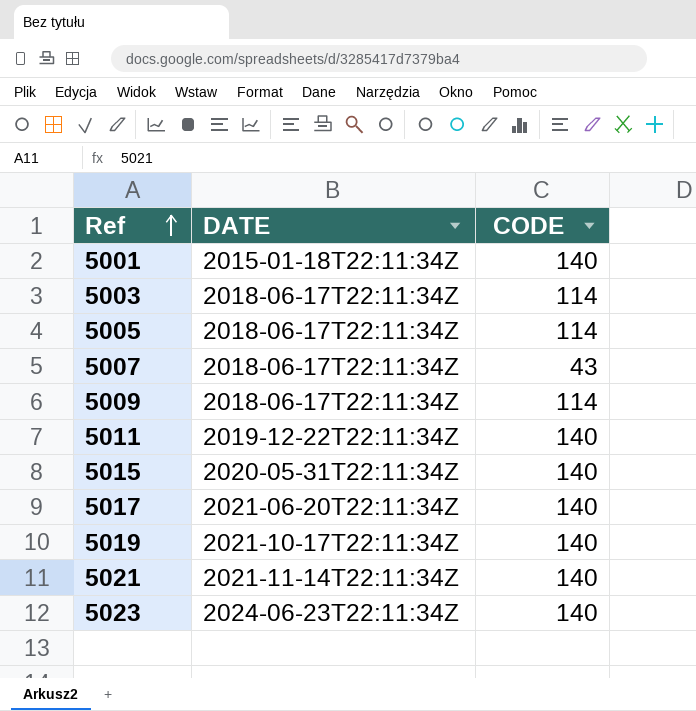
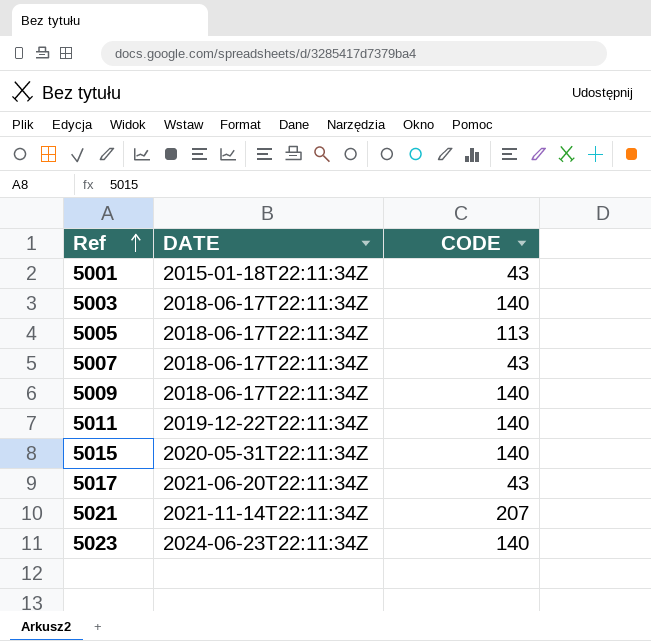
row 5019: 2021-10-17T22:11:34Z | 140 -> none
5001 | CODE: 140 -> 43
5003 | CODE: 114 -> 140
5005 | CODE: 114 -> 113
5009 | CODE: 114 -> 140
5017 | CODE: 140 -> 43
5021 | CODE: 140 -> 207

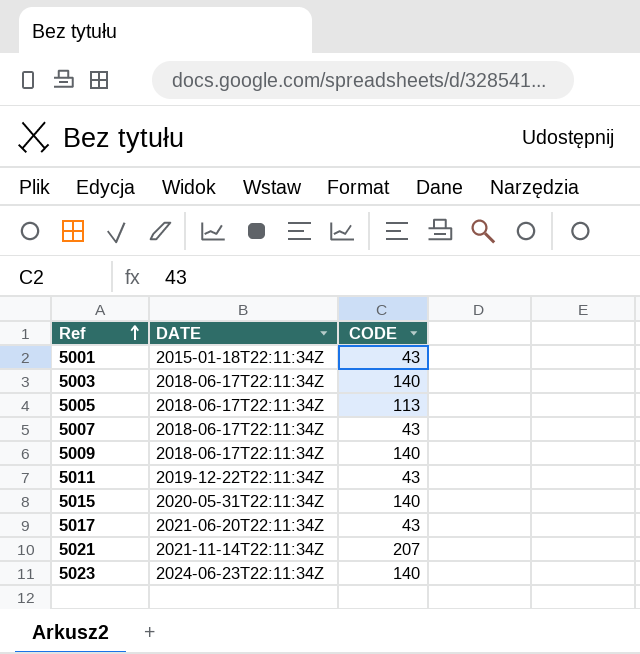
5011 | CODE: 140 -> 43

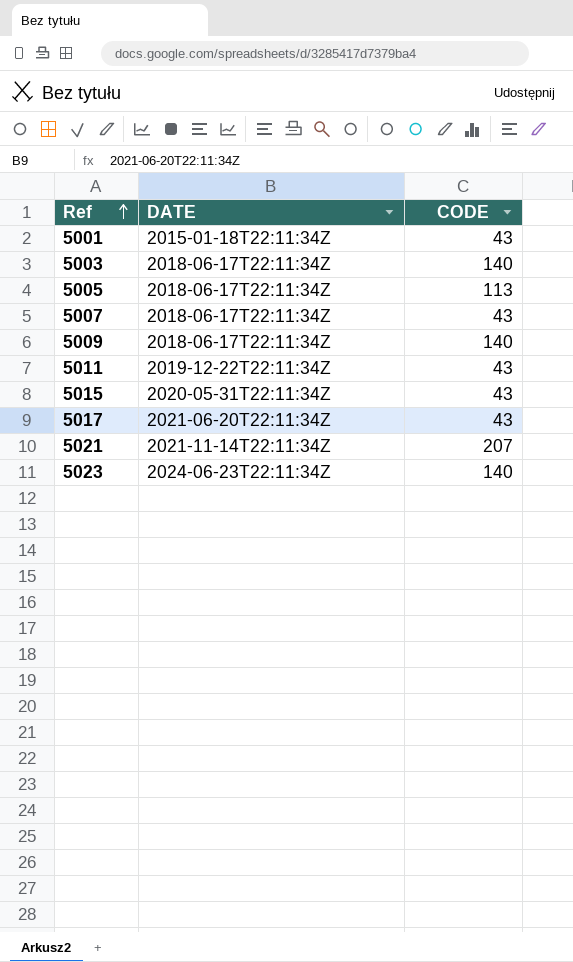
5015 | CODE: 140 -> 43

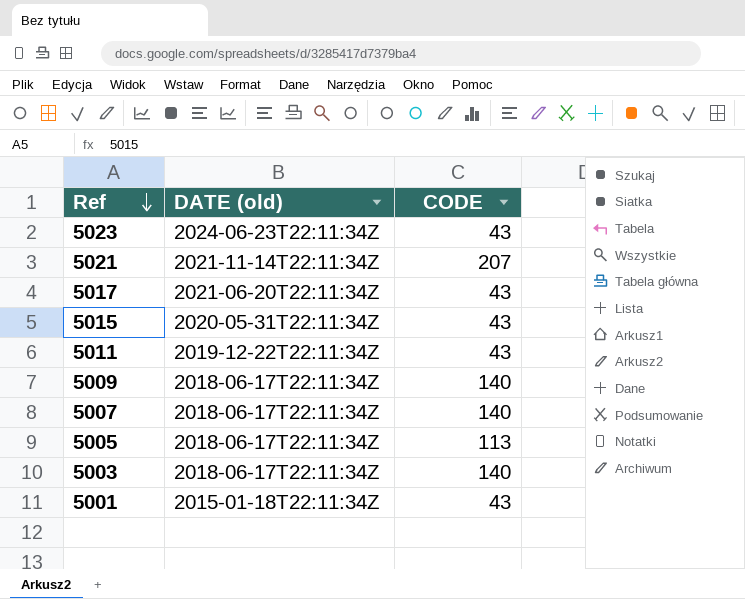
row order: Ref ascending -> Ref descending
column name: DATE -> DATE (old)
5023 | CODE: 140 -> 43
5007 | CODE: 43 -> 140

